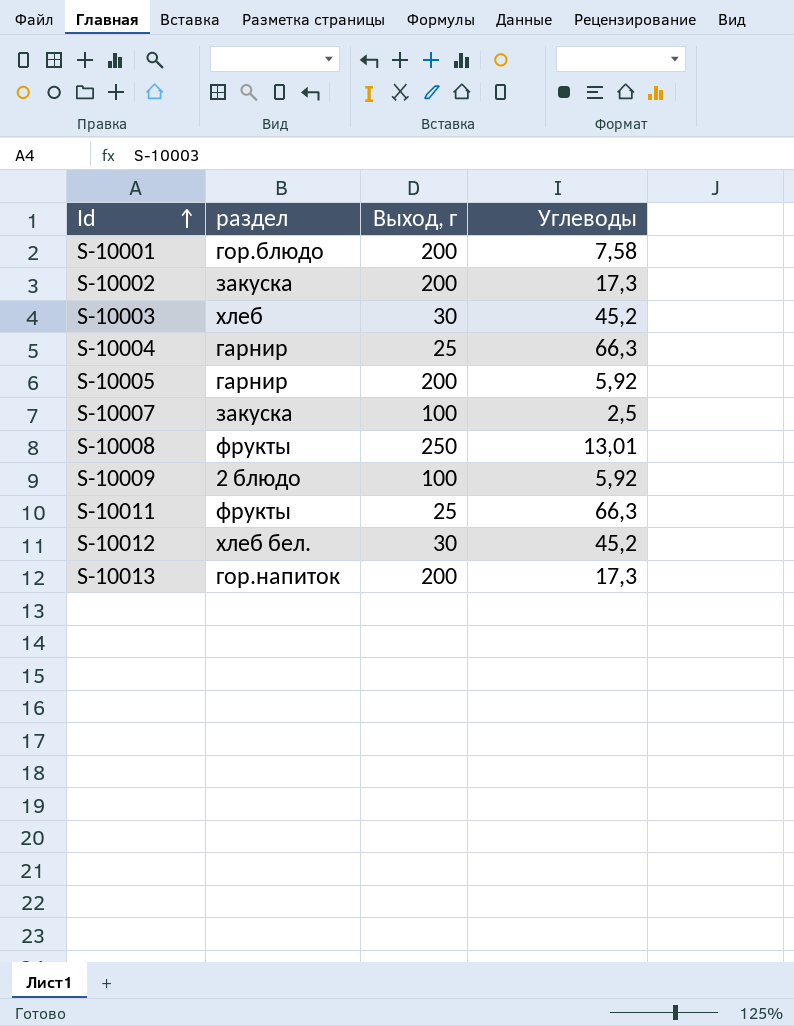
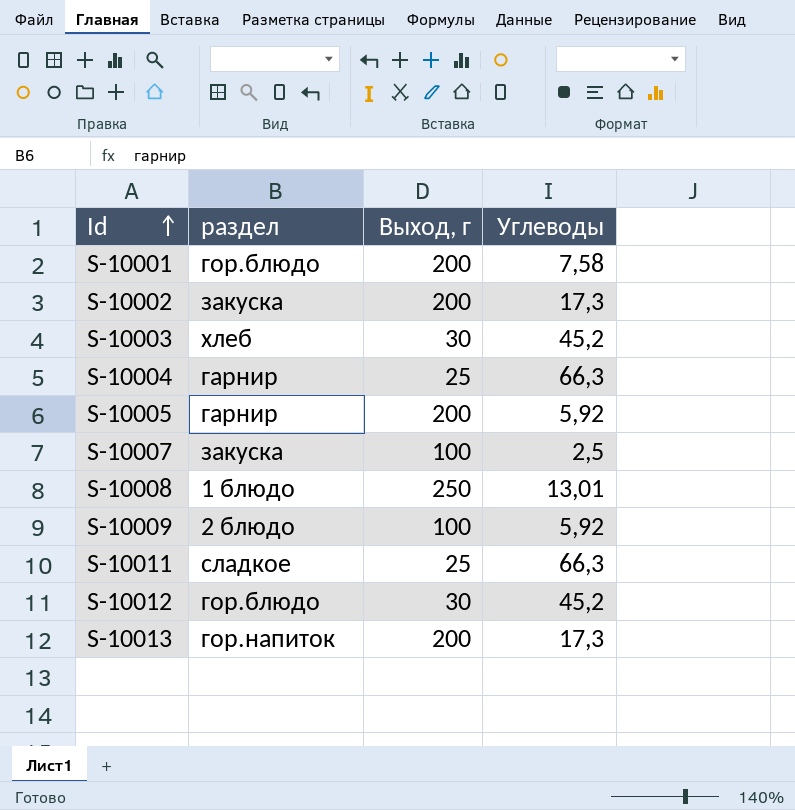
S-10008 | раздел: фрукты -> 1 блюдо
S-10011 | раздел: фрукты -> сладкое
S-10012 | раздел: хлеб бел. -> гор.блюдо

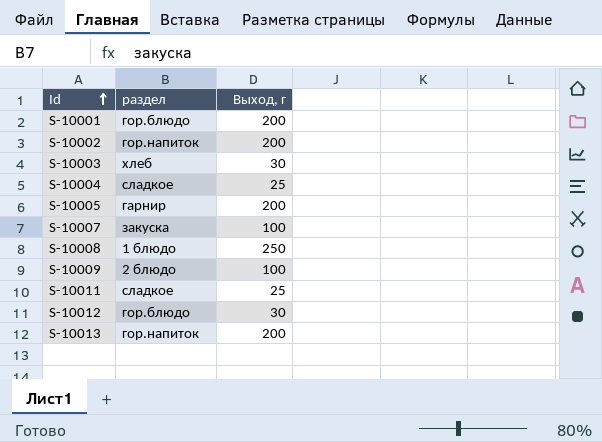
column Углеводы | position: 4 -> none
S-10002 | раздел: закуска -> гор.напиток
S-10004 | раздел: гарнир -> сладкое

